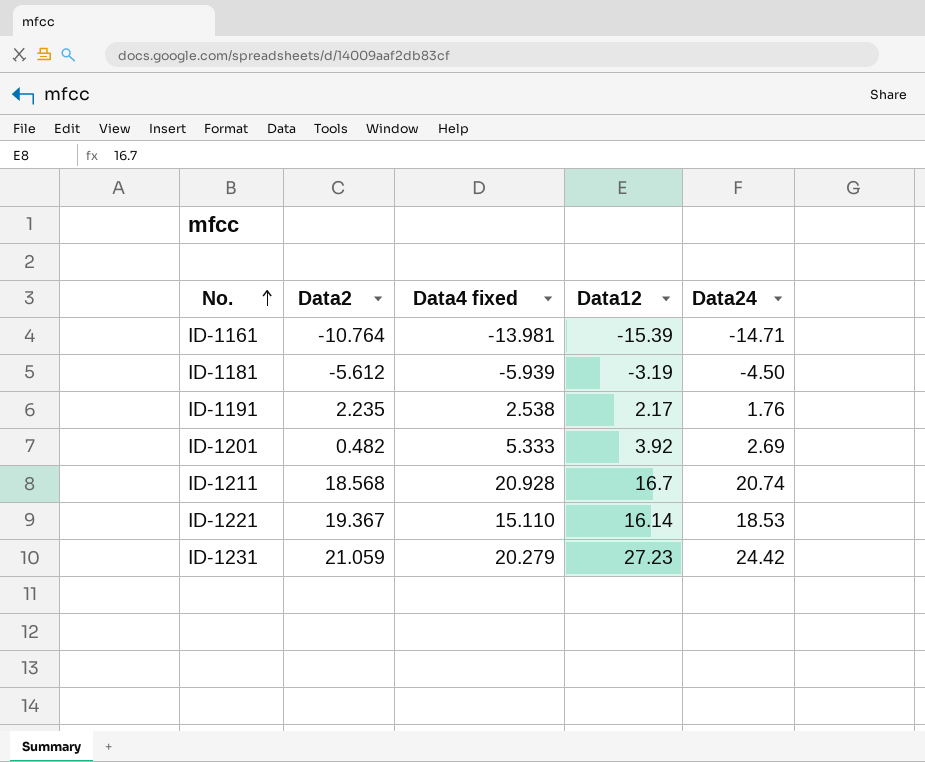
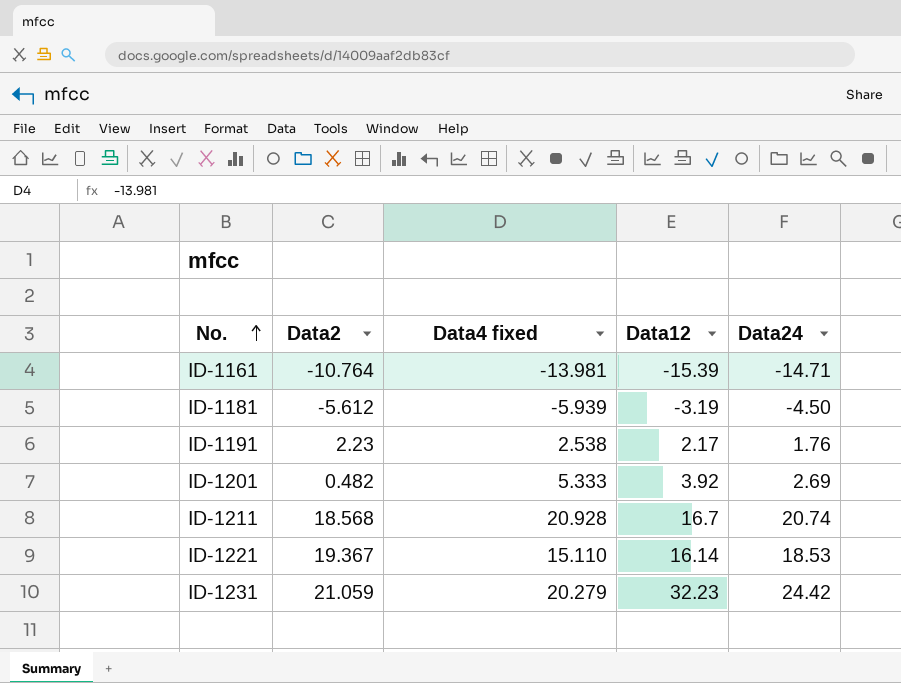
ID-1191 | Data2: 2.235 -> 2.23
ID-1231 | Data12: 27.23 -> 32.23

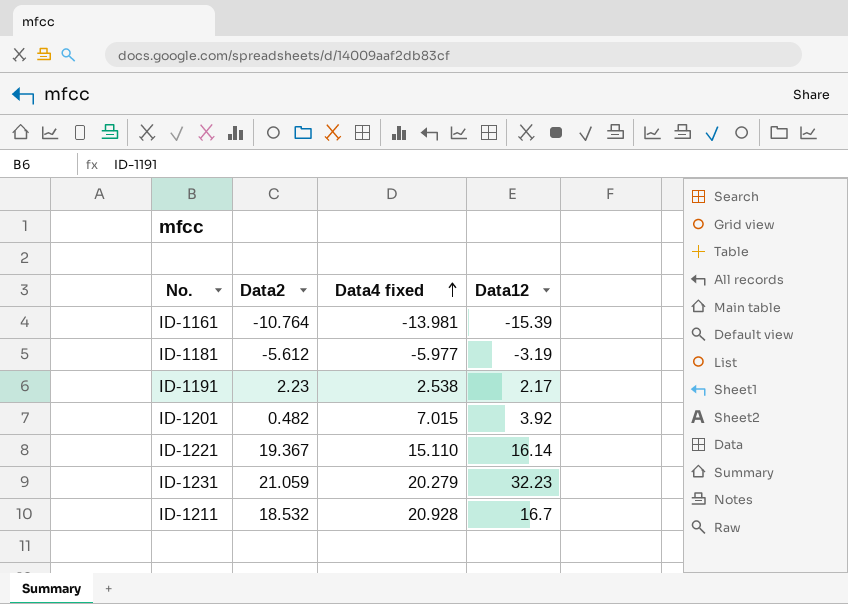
row order: No. ascending -> Data4 fixed ascending
column Data24 | position: 5 -> none
ID-1181 | Data4 fixed: -5.939 -> -5.977
ID-1201 | Data4 fixed: 5.333 -> 7.015
ID-1211 | Data2: 18.568 -> 18.532

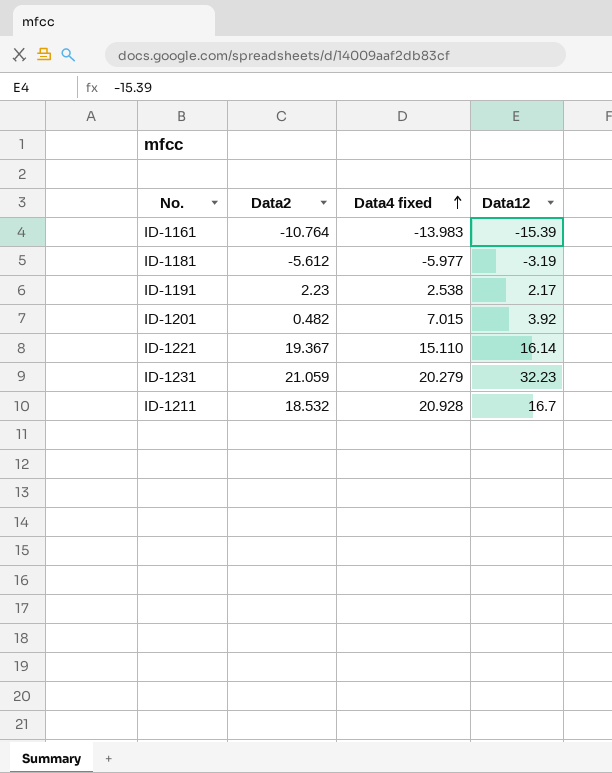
ID-1161 | Data4 fixed: -13.981 -> -13.983

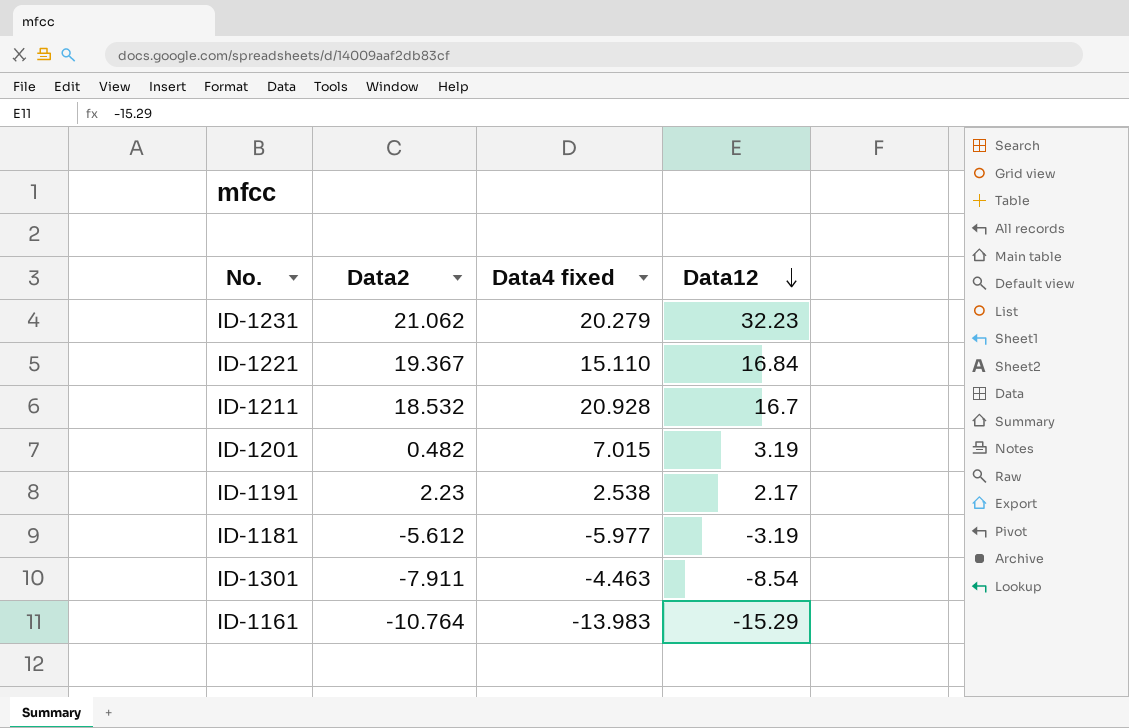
row order: Data4 fixed ascending -> Data12 descending
ID-1231 | Data2: 21.059 -> 21.062
ID-1221 | Data12: 16.14 -> 16.84
ID-1201 | Data12: 3.92 -> 3.19
row ID-1301: none -> -7.911 | -4.463 | -8.54
ID-1161 | Data12: -15.39 -> -15.29

